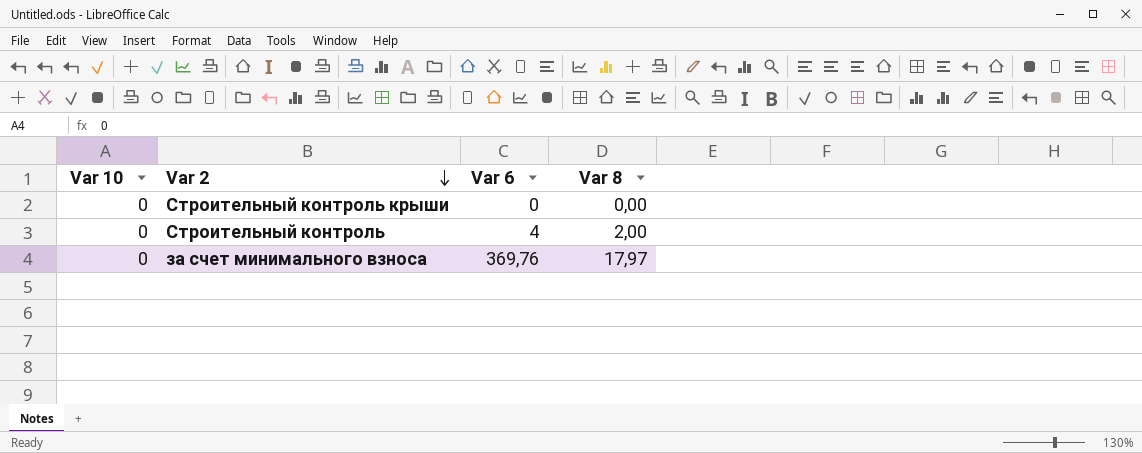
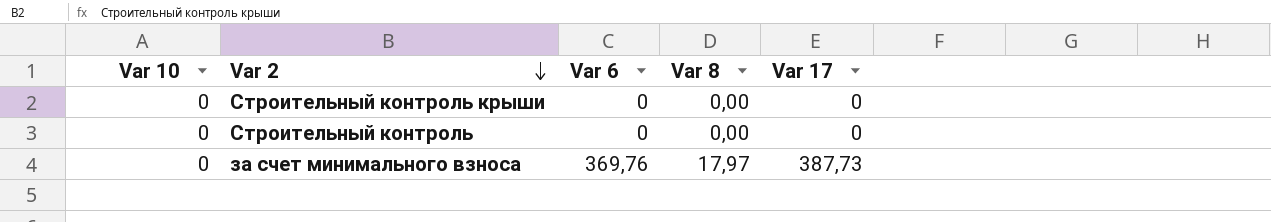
column Var 17 | position: none -> 5
Строительный контроль | Var 6: 4 -> 0
Строительный контроль | Var 8: 2,00 -> 0,00

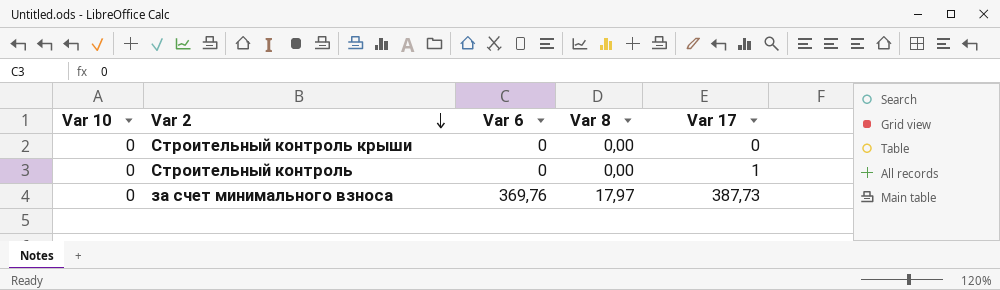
Строительный контроль | Var 17: 0 -> 1

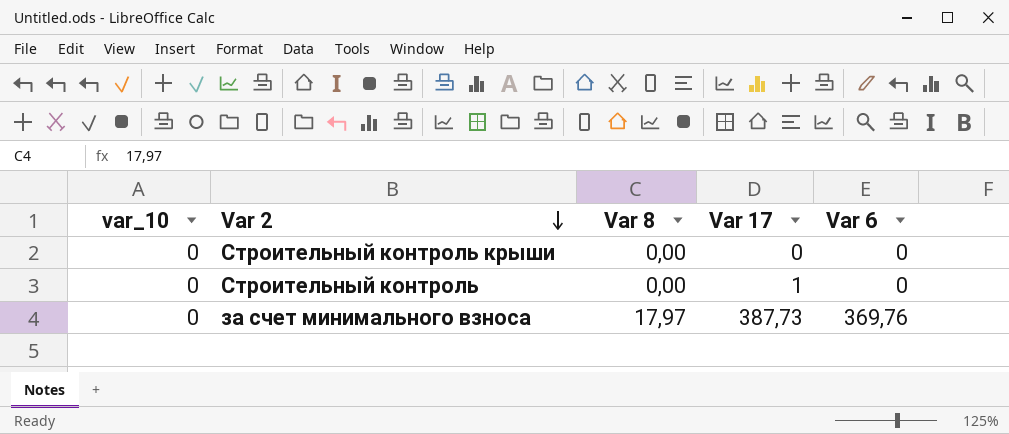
column name: Var 10 -> var_10
column Var 6 | position: 3 -> 5

